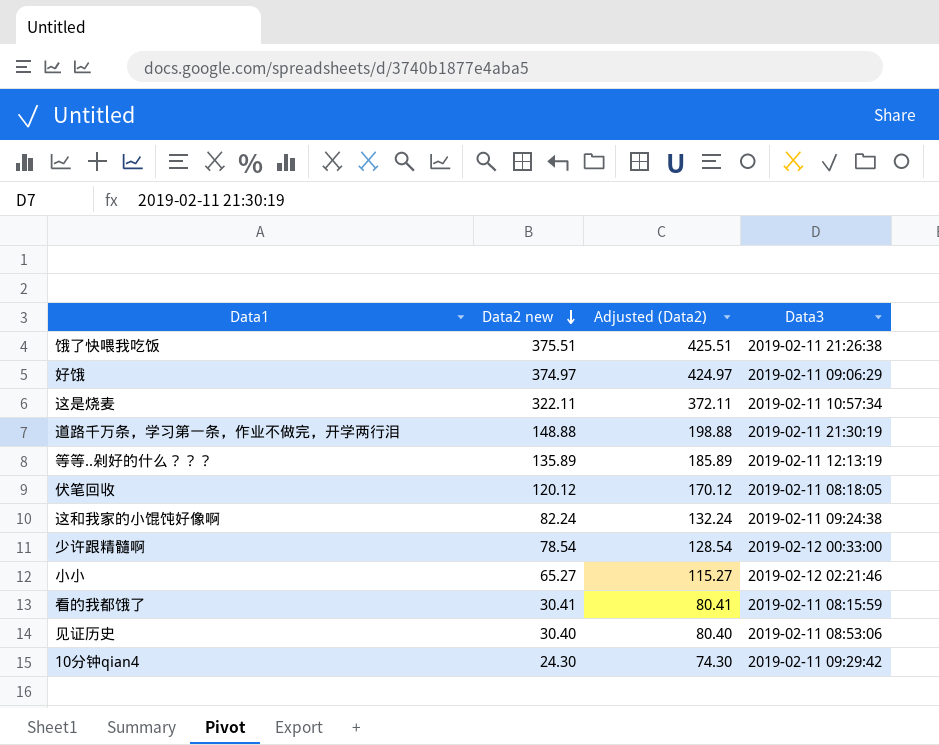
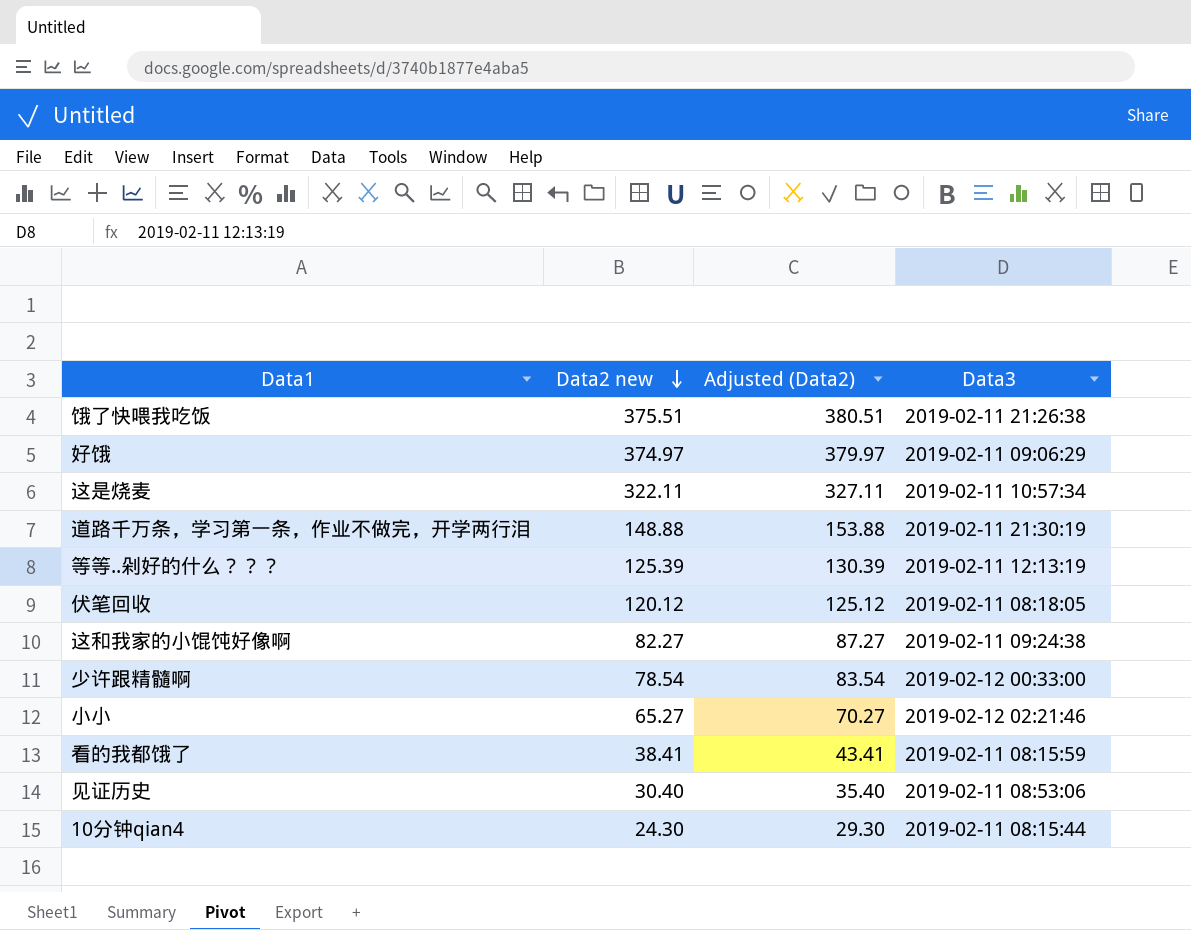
column Adjusted (Data2) | formula: [Data2 new] + 50 -> [Data2 new] + 5
等等..剁好的什么？？？ | Data2 new: 135.89 -> 125.39
这和我家的小馄饨好像啊 | Data2 new: 82.24 -> 82.27
看的我都饿了 | Data2 new: 30.41 -> 38.41
10分钟qian4 | Data3: 2019-02-11 09:29:42 -> 2019-02-11 08:15:44

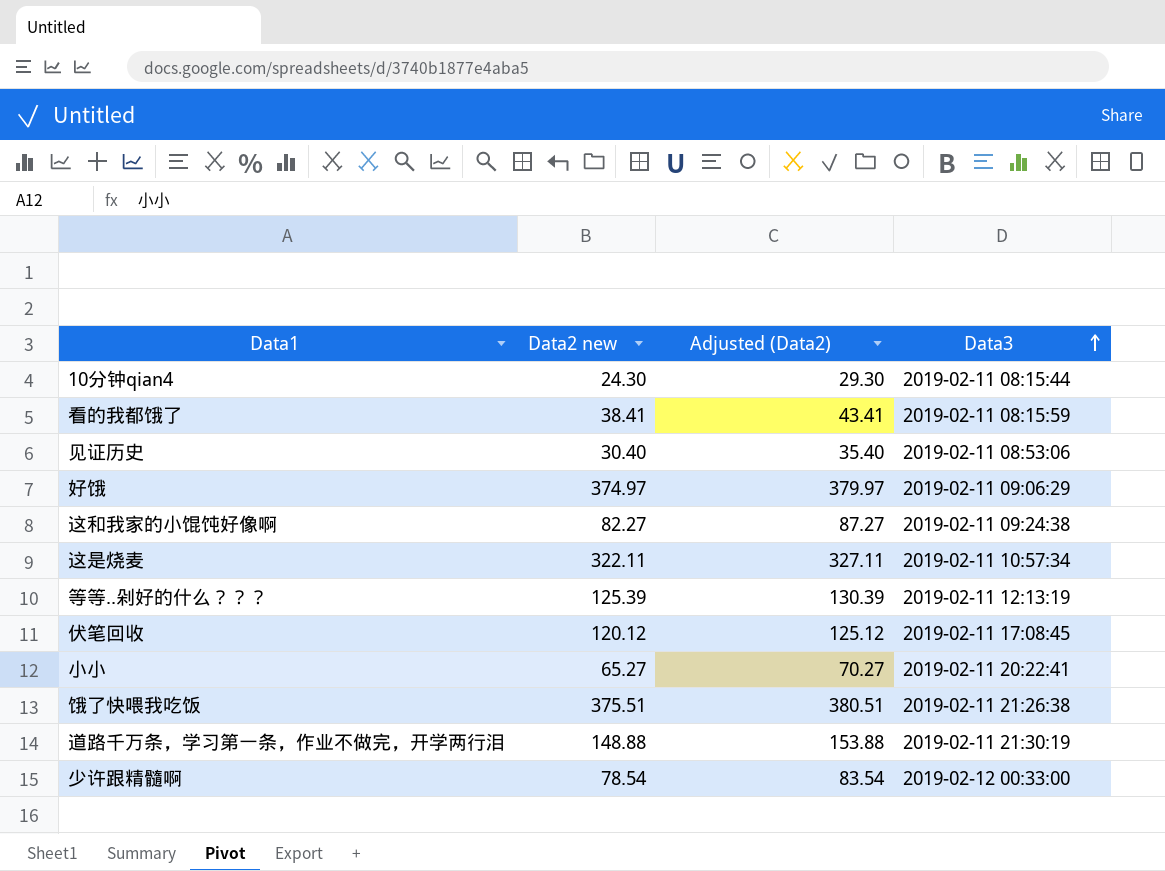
row order: Data2 new descending -> Data3 ascending
伏笔回收 | Data3: 2019-02-11 08:18:05 -> 2019-02-11 17:08:45
小小 | Data3: 2019-02-12 02:21:46 -> 2019-02-11 20:22:41

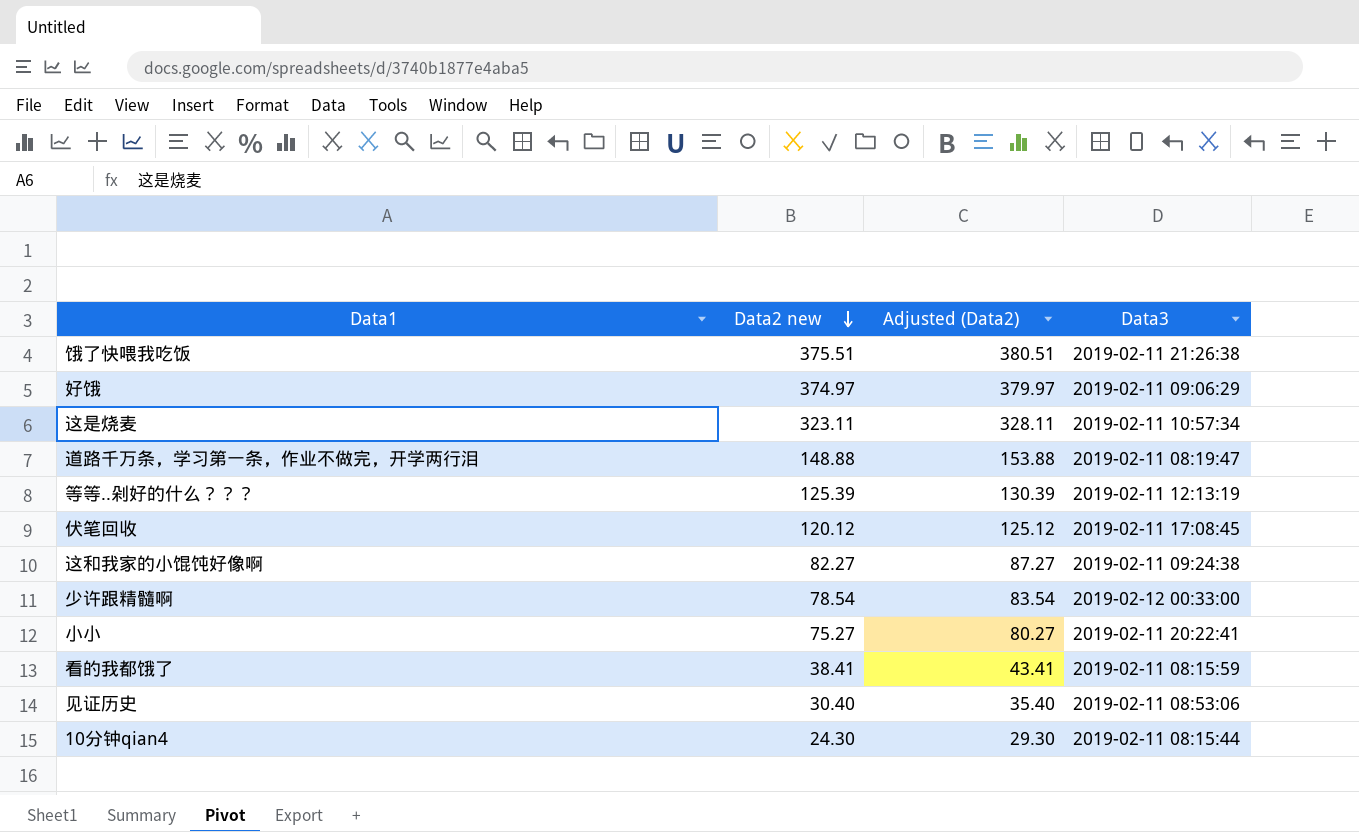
row order: Data3 ascending -> Data2 new descending
这是烧麦 | Data2 new: 322.11 -> 323.11
这是烧麦 | Adjusted (Data2): 327.11 -> 328.11
道路千万条，学习第一条，作业不做完，开学两行泪 | Data3: 2019-02-11 21:30:19 -> 2019-02-11 08:19:47
小小 | Data2 new: 65.27 -> 75.27
小小 | Adjusted (Data2): 70.27 -> 80.27

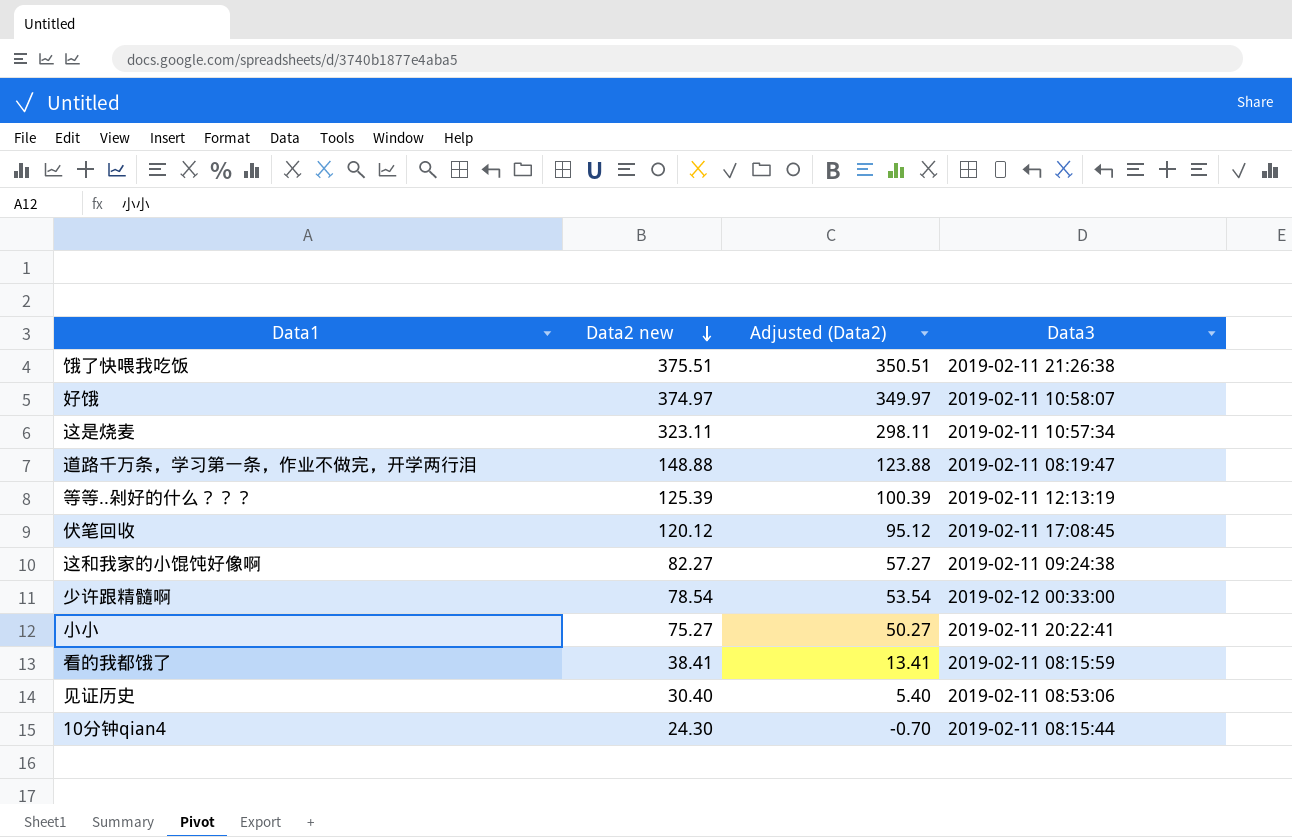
column Adjusted (Data2) | formula: [Data2 new] + 5 -> [Data2 new] - 25
好饿 | Data3: 2019-02-11 09:06:29 -> 2019-02-11 10:58:07

